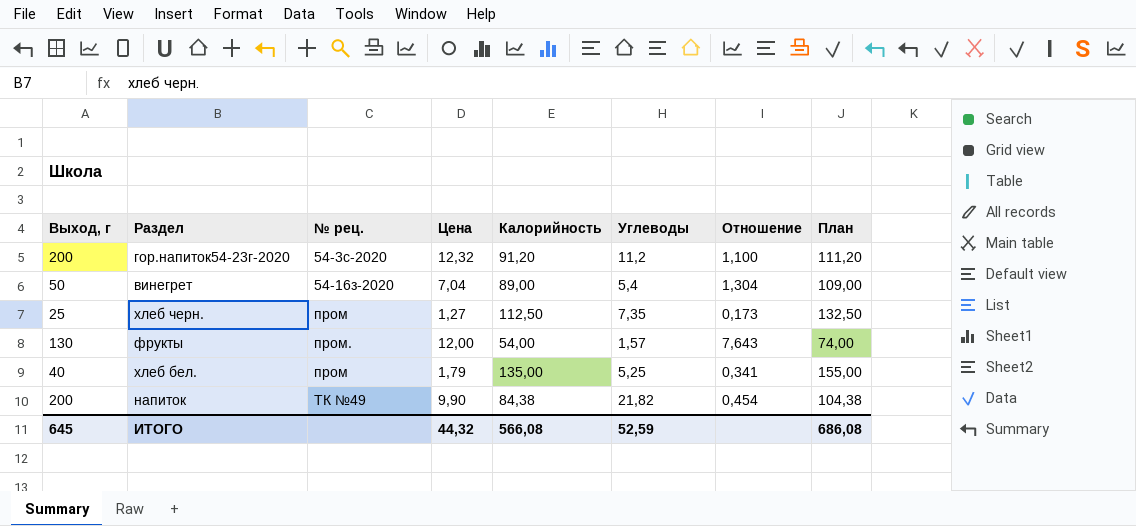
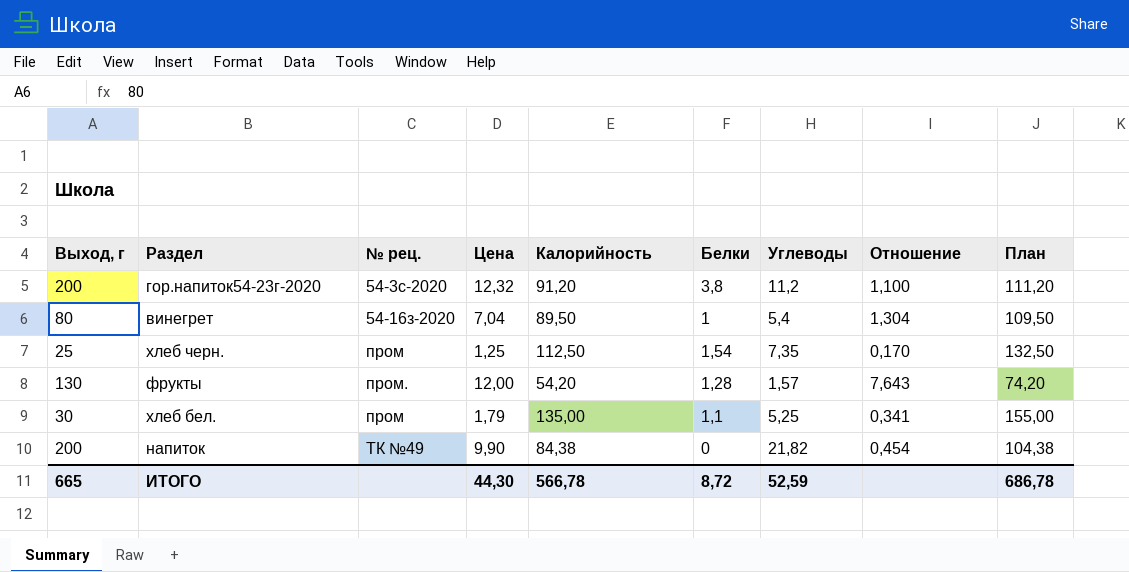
column Белки | position: none -> 6
винегрет | Выход, г: 50 -> 80
винегрет | Калорийность: 89,00 -> 89,50
винегрет | План: 109,00 -> 109,50
хлеб черн. | Цена: 1,27 -> 1,25
хлеб черн. | Отношение: 0,173 -> 0,170
фрукты | Калорийность: 54,00 -> 54,20
фрукты | План: 74,00 -> 74,20
хлеб бел. | Выход, г: 40 -> 30
ИТОГО | Выход, г: 645 -> 665
ИТОГО | Цена: 44,32 -> 44,30
ИТОГО | Калорийность: 566,08 -> 566,78
ИТОГО | План: 686,08 -> 686,78

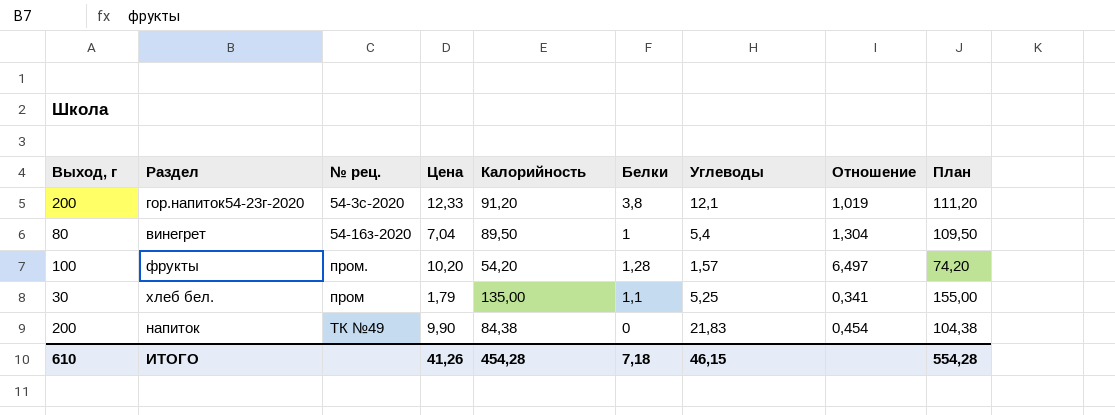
row хлеб черн.: 25 | пром | 1,25 | 112,50 | 1,54 | 7,35 | 0,170 | 132,50 -> none
гор.напиток54-23г-2020 | Цена: 12,32 -> 12,33
гор.напиток54-23г-2020 | Углеводы: 11,2 -> 12,1
гор.напиток54-23г-2020 | Отношение: 1,100 -> 1,019
фрукты | Выход, г: 130 -> 100
фрукты | Цена: 12,00 -> 10,20
фрукты | Отношение: 7,643 -> 6,497
напиток | Углеводы: 21,82 -> 21,83
ИТОГО | Выход, г: 665 -> 610
ИТОГО | Цена: 44,30 -> 41,26
ИТОГО | Калорийность: 566,78 -> 454,28
ИТОГО | Белки: 8,72 -> 7,18
ИТОГО | Углеводы: 52,59 -> 46,15
ИТОГО | План: 686,78 -> 554,28

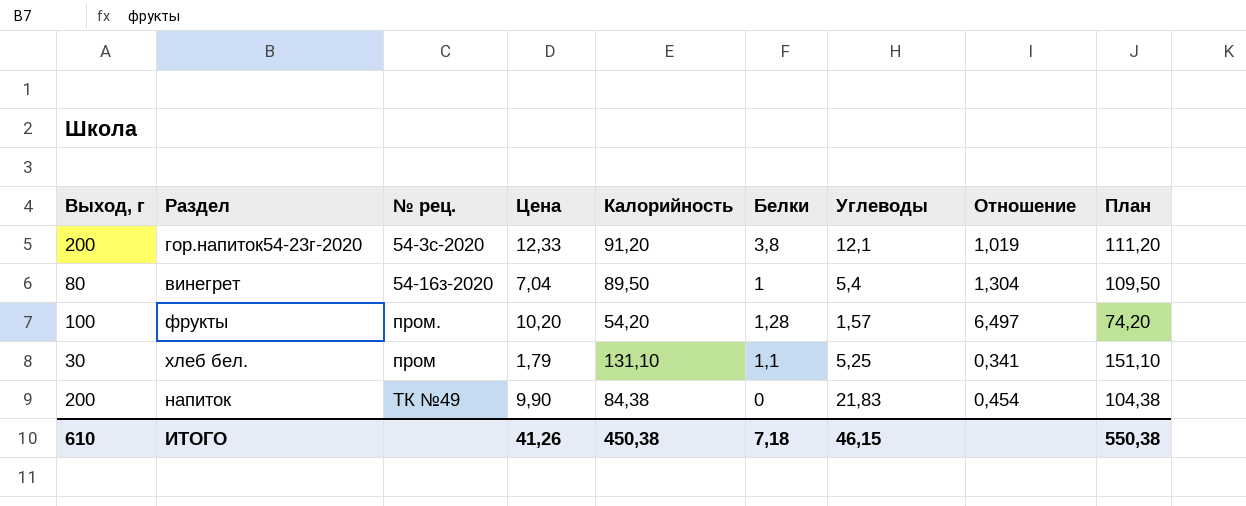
хлеб бел. | Калорийность: 135,00 -> 131,10
хлеб бел. | План: 155,00 -> 151,10
ИТОГО | Калорийность: 454,28 -> 450,38
ИТОГО | План: 554,28 -> 550,38

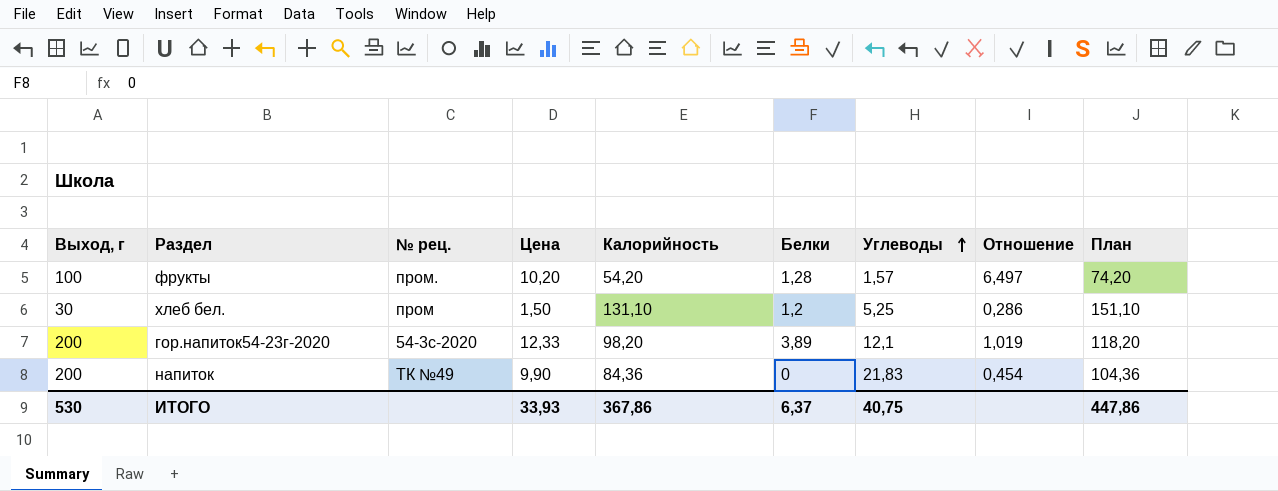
row order: none -> Углеводы ascending
row винегрет: 80 | 54-16з-2020 | 7,04 | 89,50 | 1 | 5,4 | 1,304 | 109,50 -> none
хлеб бел. | Цена: 1,79 -> 1,50
хлеб бел. | Белки: 1,1 -> 1,2
хлеб бел. | Отношение: 0,341 -> 0,286
гор.напиток54-23г-2020 | Калорийность: 91,20 -> 98,20
гор.напиток54-23г-2020 | Белки: 3,8 -> 3,89
гор.напиток54-23г-2020 | План: 111,20 -> 118,20
напиток | Калорийность: 84,38 -> 84,36
напиток | План: 104,38 -> 104,36
ИТОГО | Выход, г: 610 -> 530
ИТОГО | Цена: 41,26 -> 33,93
ИТОГО | Калорийность: 450,38 -> 367,86
ИТОГО | Белки: 7,18 -> 6,37
ИТОГО | Углеводы: 46,15 -> 40,75
ИТОГО | План: 550,38 -> 447,86

